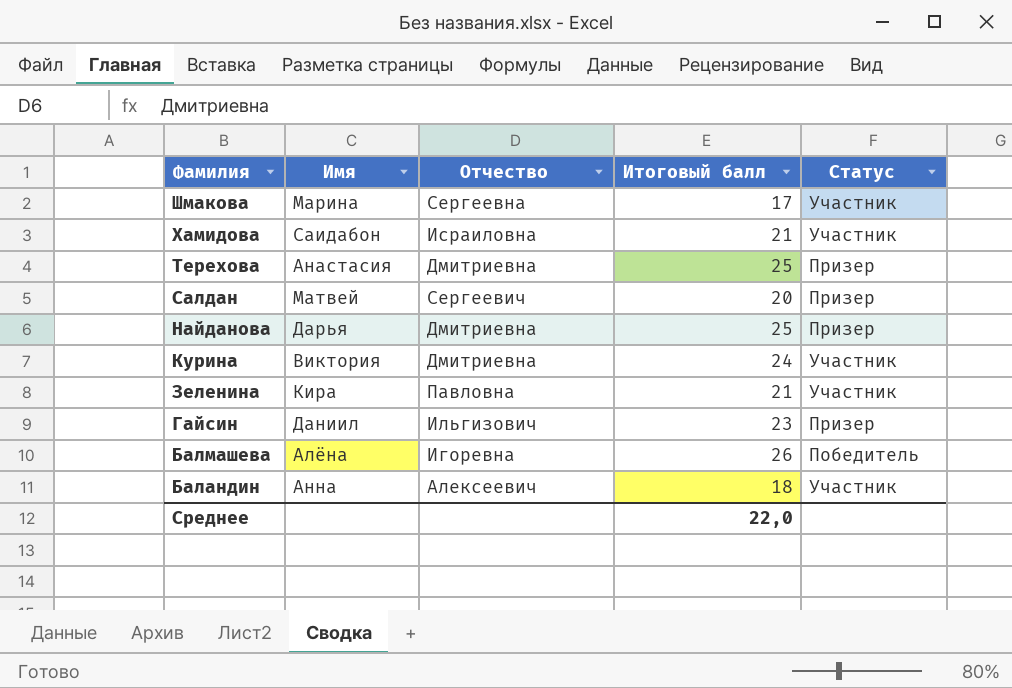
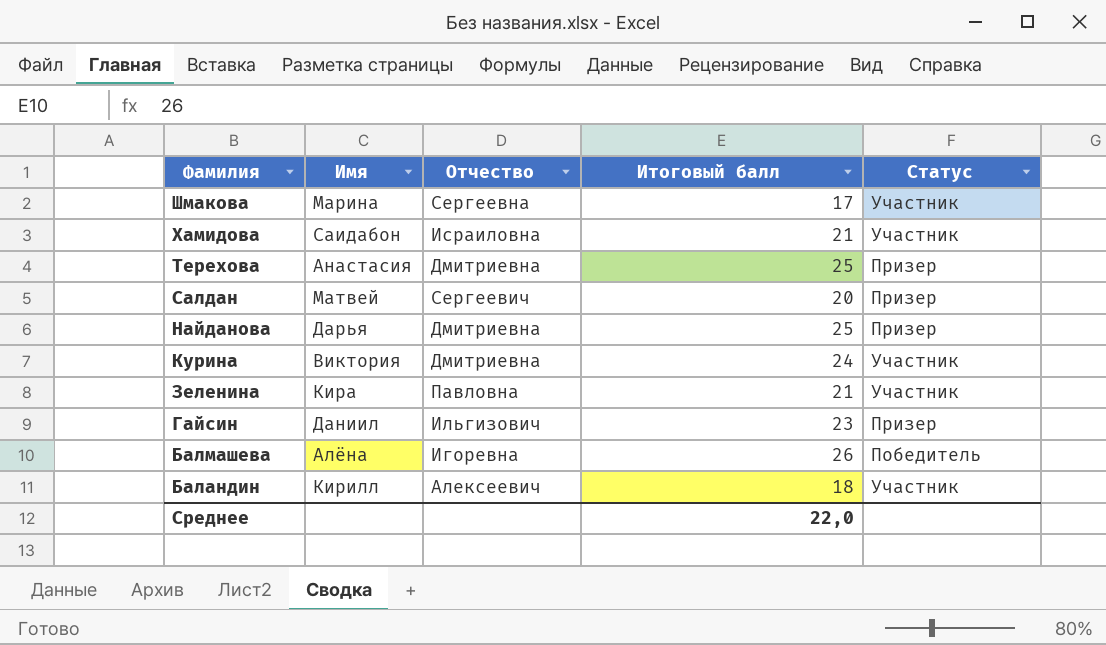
Баландин | Имя: Анна -> Кирилл

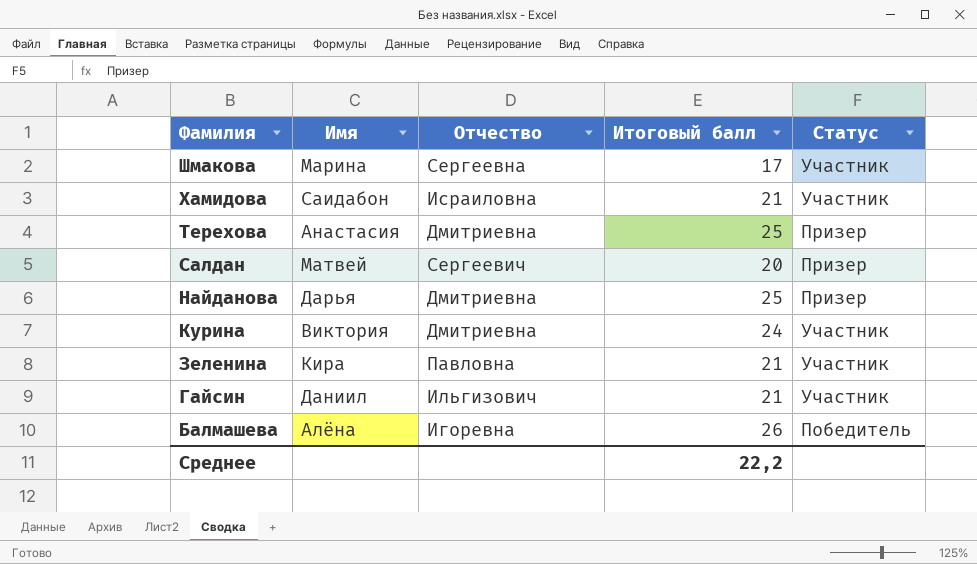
row Баландин: Кирилл | Алексеевич | 18 | Участник -> none
Гайсин | Итоговый балл: 23 -> 21
Гайсин | Статус: Призер -> Участник
Среднее | Итоговый балл: 22,0 -> 22,2

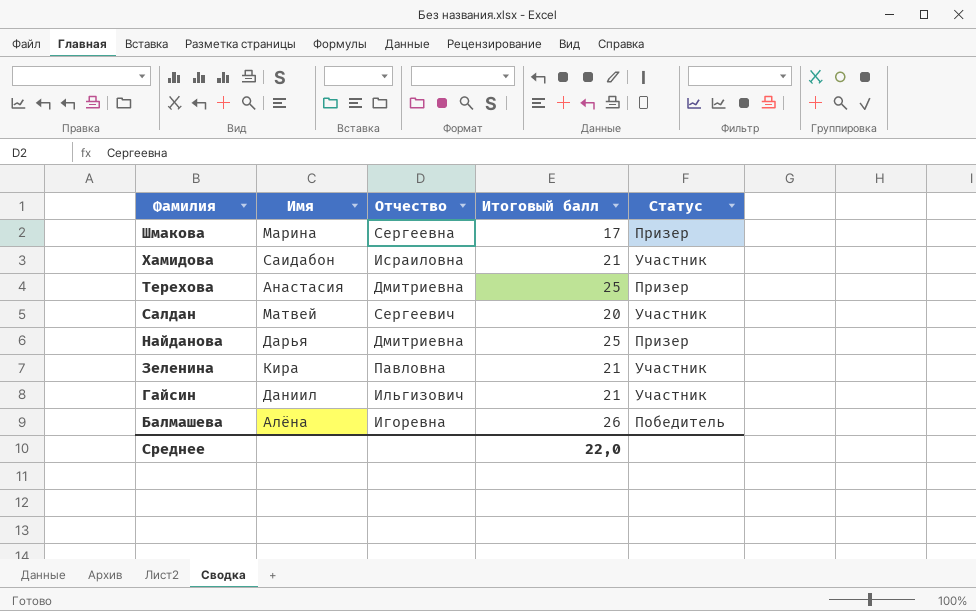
row Курина: Виктория | Дмитриевна | 24 | Участник -> none
Шмакова | Статус: Участник -> Призер
Салдан | Статус: Призер -> Участник
Среднее | Итоговый балл: 22,2 -> 22,0

